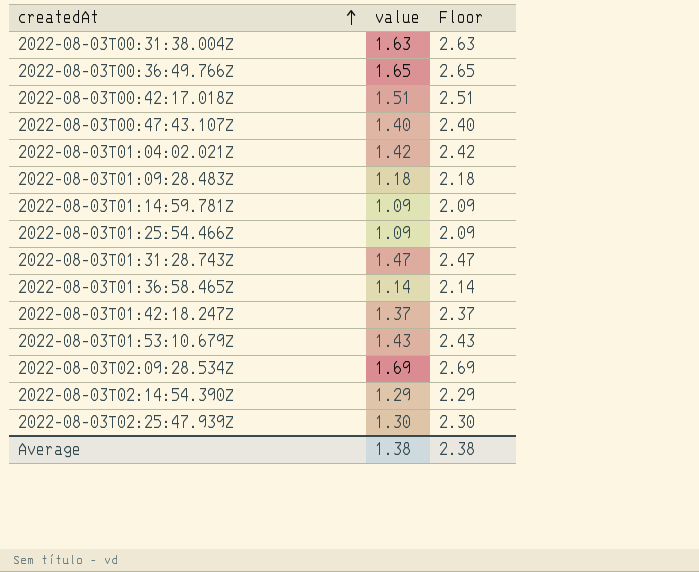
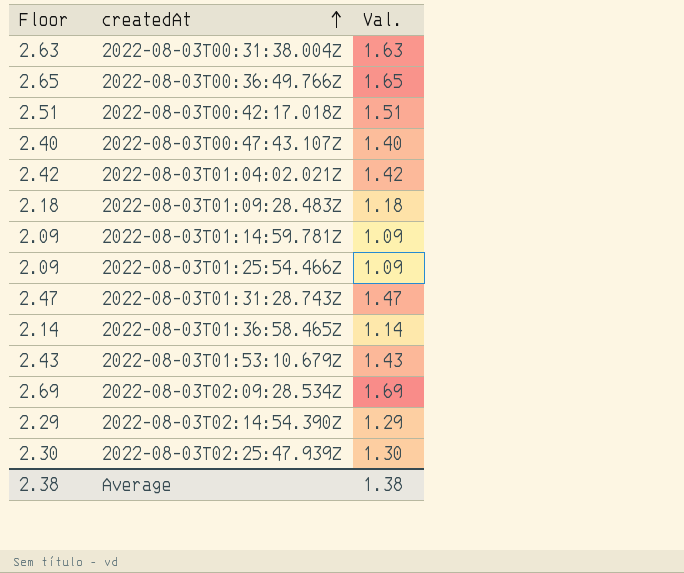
column Floor | position: 3 -> 1
column name: value -> Val.
row 2022-08-03T01:42:18.247Z: 1.37 | 2.37 -> none

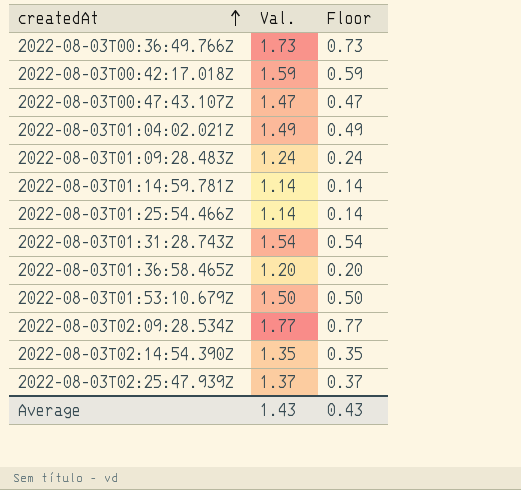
column Floor | formula: [Val.] + 1 -> [Val.] - 1
column Floor | position: 1 -> 3
row 2022-08-03T00:31:38.004Z: 2.63 | 1.63 -> none
2022-08-03T00:36:49.766Z | Val.: 1.65 -> 1.73
2022-08-03T00:42:17.018Z | Val.: 1.51 -> 1.59
2022-08-03T00:47:43.107Z | Val.: 1.40 -> 1.47
2022-08-03T01:04:02.021Z | Val.: 1.42 -> 1.49
2022-08-03T01:09:28.483Z | Val.: 1.18 -> 1.24
2022-08-03T01:14:59.781Z | Val.: 1.09 -> 1.14
2022-08-03T01:25:54.466Z | Val.: 1.09 -> 1.14
2022-08-03T01:31:28.743Z | Val.: 1.47 -> 1.54
2022-08-03T01:36:58.465Z | Val.: 1.14 -> 1.20
2022-08-03T01:53:10.679Z | Val.: 1.43 -> 1.50
2022-08-03T02:09:28.534Z | Val.: 1.69 -> 1.77
2022-08-03T02:14:54.390Z | Val.: 1.29 -> 1.35
2022-08-03T02:25:47.939Z | Val.: 1.30 -> 1.37
Average | Val.: 1.38 -> 1.43
Average | Floor: 2.38 -> 0.43

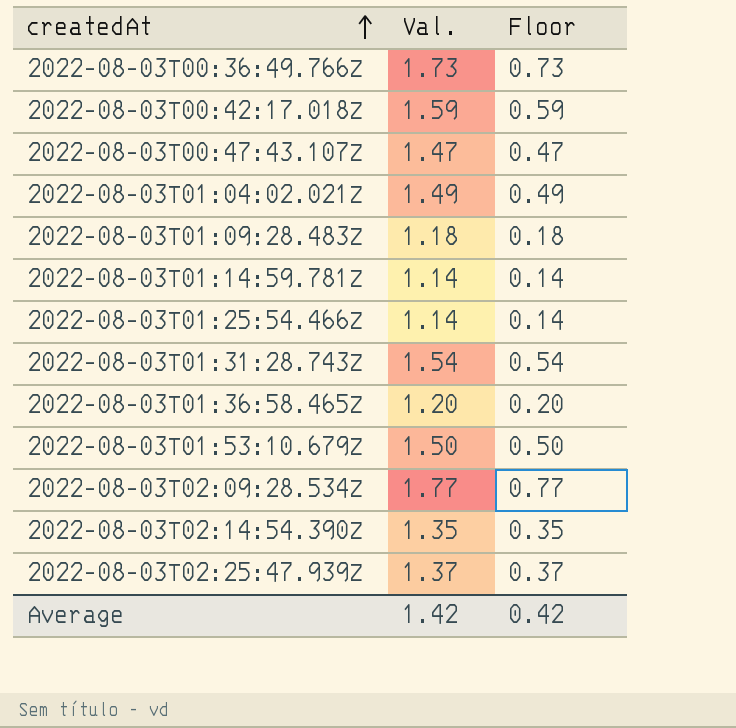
2022-08-03T01:09:28.483Z | Val.: 1.24 -> 1.18
2022-08-03T01:09:28.483Z | Floor: 0.24 -> 0.18
Average | Val.: 1.43 -> 1.42
Average | Floor: 0.43 -> 0.42

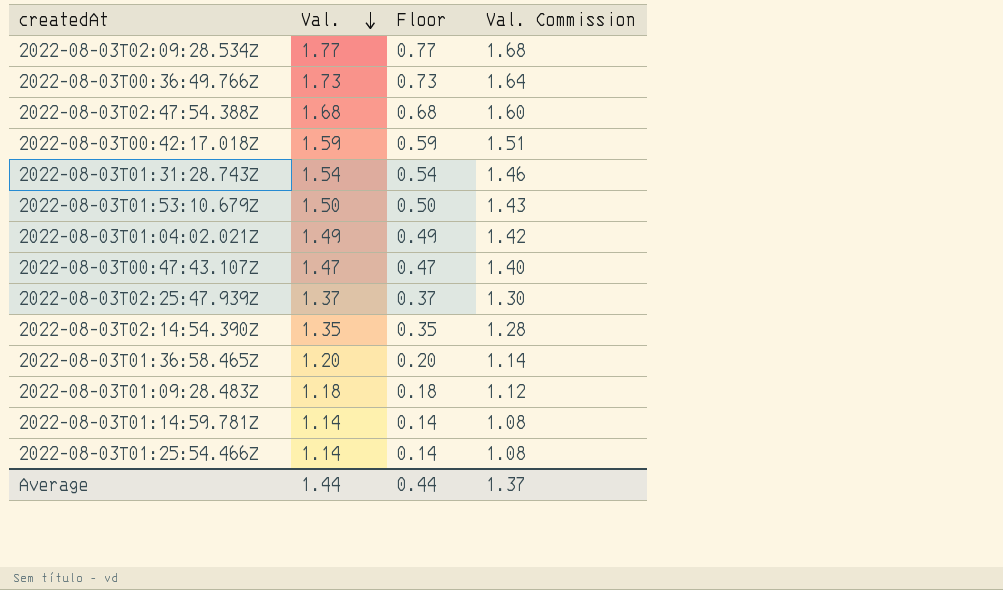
row order: createdAt ascending -> Val. descending
column Val. Commission | formula: none -> [Val.] * 0.95
row 2022-08-03T02:47:54.388Z: none -> 1.68 | 0.68 | 1.60
Average | Val.: 1.42 -> 1.44
Average | Floor: 0.42 -> 0.44

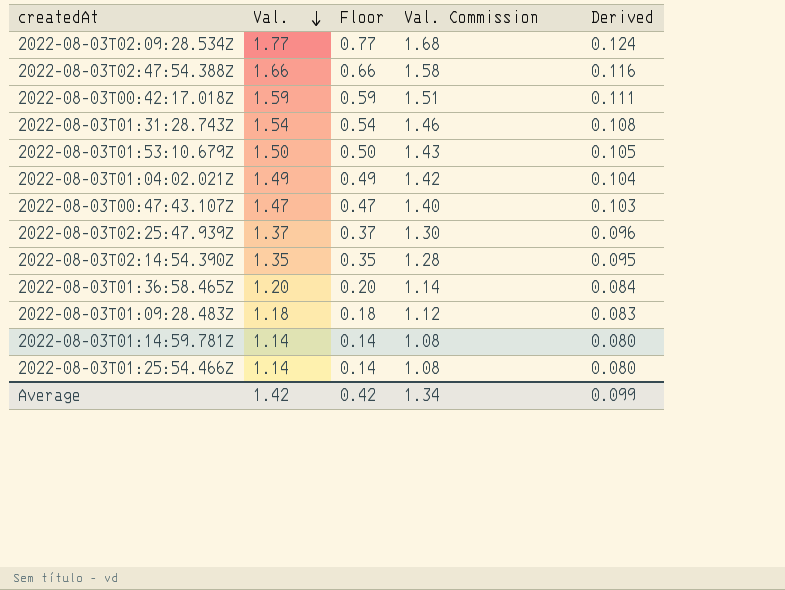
column Derived | formula: none -> [Val.] * 0.07
row 2022-08-03T00:36:49.766Z: 1.73 | 0.73 | 1.64 -> none
2022-08-03T02:47:54.388Z | Val.: 1.68 -> 1.66
2022-08-03T02:47:54.388Z | Floor: 0.68 -> 0.66
2022-08-03T02:47:54.388Z | Val. Commission: 1.60 -> 1.58
Average | Val.: 1.44 -> 1.42
Average | Floor: 0.44 -> 0.42
Average | Val. Commission: 1.37 -> 1.34

